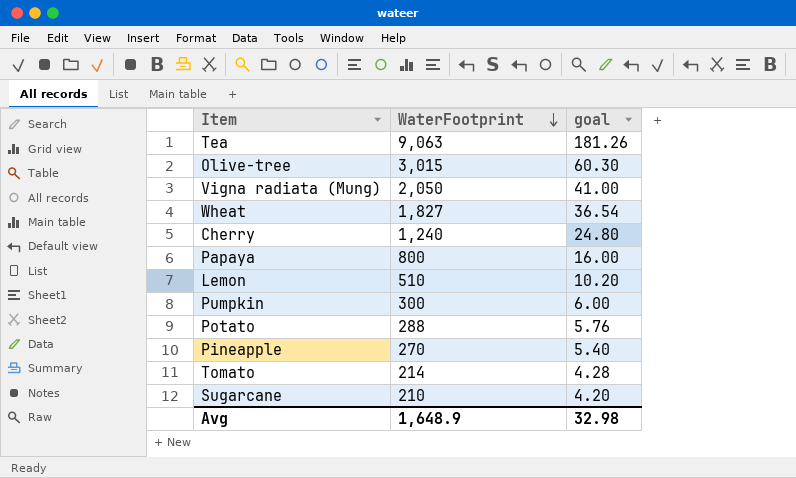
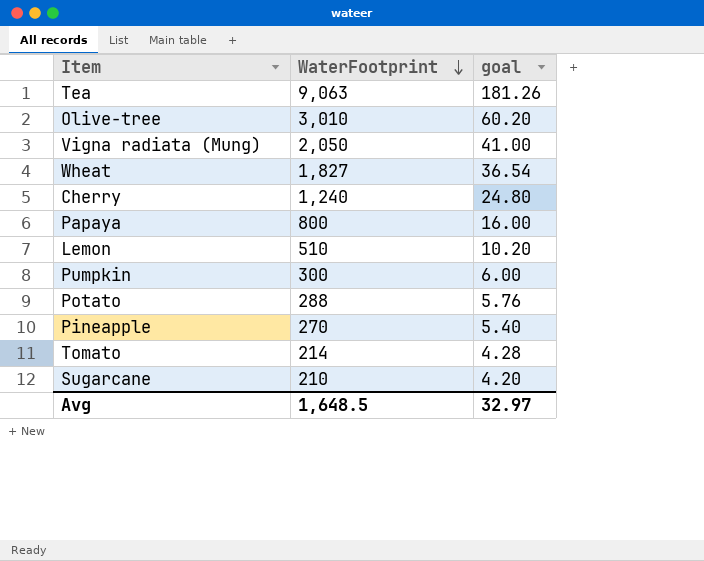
Olive-tree | WaterFootprint: 3,015 -> 3,010
Olive-tree | goal: 60.30 -> 60.20
Avg | WaterFootprint: 1,648.9 -> 1,648.5
Avg | goal: 32.98 -> 32.97

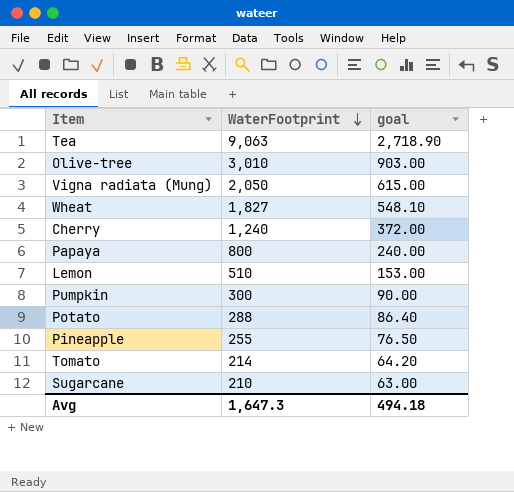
column goal | formula: [WaterFootprint] * 0.02 -> [WaterFootprint] * 0.3
Pineapple | WaterFootprint: 270 -> 255
Avg | WaterFootprint: 1,648.5 -> 1,647.3
Avg | goal: 32.97 -> 494.18

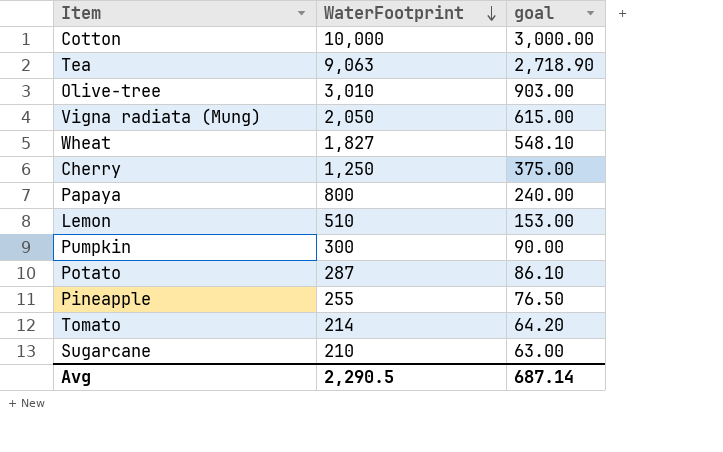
row Cotton: none -> 10,000 | 3,000.00
Cherry | WaterFootprint: 1,240 -> 1,250
Cherry | goal: 372.00 -> 375.00
Potato | WaterFootprint: 288 -> 287
Potato | goal: 86.40 -> 86.10
Avg | WaterFootprint: 1,647.3 -> 2,290.5
Avg | goal: 494.18 -> 687.14

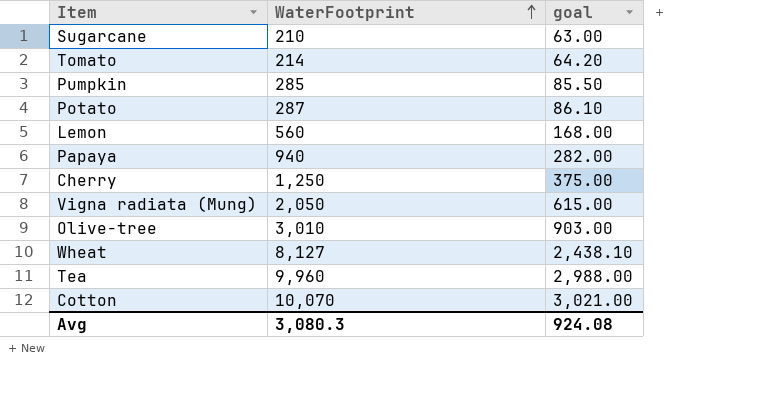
row order: WaterFootprint descending -> WaterFootprint ascending
row Pineapple: 255 | 76.50 -> none
Pumpkin | WaterFootprint: 300 -> 285
Pumpkin | goal: 90.00 -> 85.50
Lemon | WaterFootprint: 510 -> 560
Lemon | goal: 153.00 -> 168.00
Papaya | WaterFootprint: 800 -> 940
Papaya | goal: 240.00 -> 282.00
Wheat | WaterFootprint: 1,827 -> 8,127
Wheat | goal: 548.10 -> 2,438.10
Tea | WaterFootprint: 9,063 -> 9,960
Tea | goal: 2,718.90 -> 2,988.00
Cotton | WaterFootprint: 10,000 -> 10,070
Cotton | goal: 3,000.00 -> 3,021.00
Avg | WaterFootprint: 2,290.5 -> 3,080.3
Avg | goal: 687.14 -> 924.08

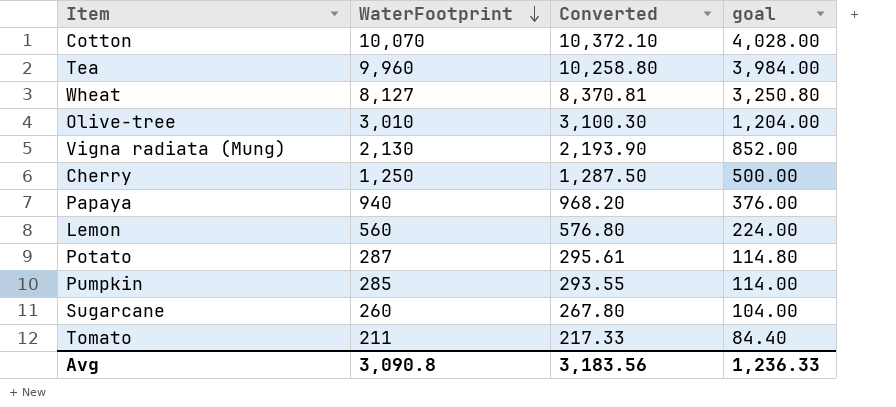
row order: WaterFootprint ascending -> WaterFootprint descending
column Converted | formula: none -> [WaterFootprint] * 1.03
column goal | formula: [WaterFootprint] * 0.3 -> [WaterFootprint] * 0.4
Vigna radiata (Mung) | WaterFootprint: 2,050 -> 2,130
Sugarcane | WaterFootprint: 210 -> 260
Tomato | WaterFootprint: 214 -> 211
Avg | WaterFootprint: 3,080.3 -> 3,090.8
Avg | goal: 924.08 -> 1,236.33

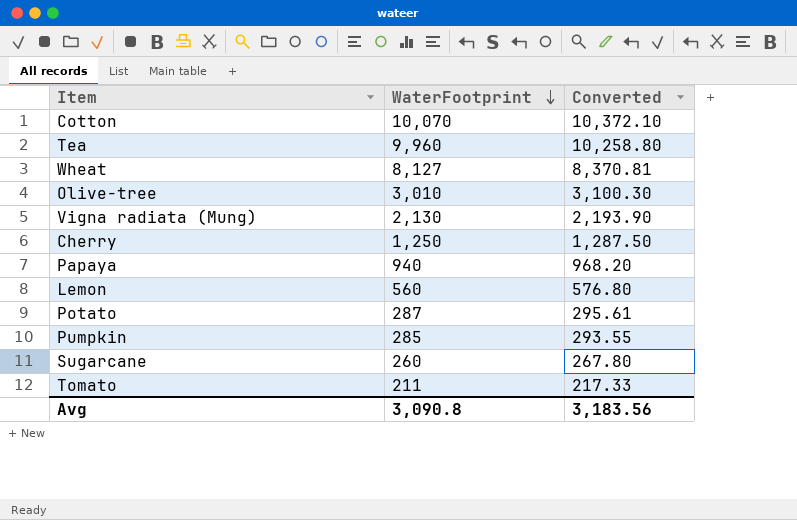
column goal | formula: [WaterFootprint] * 0.4 -> none

